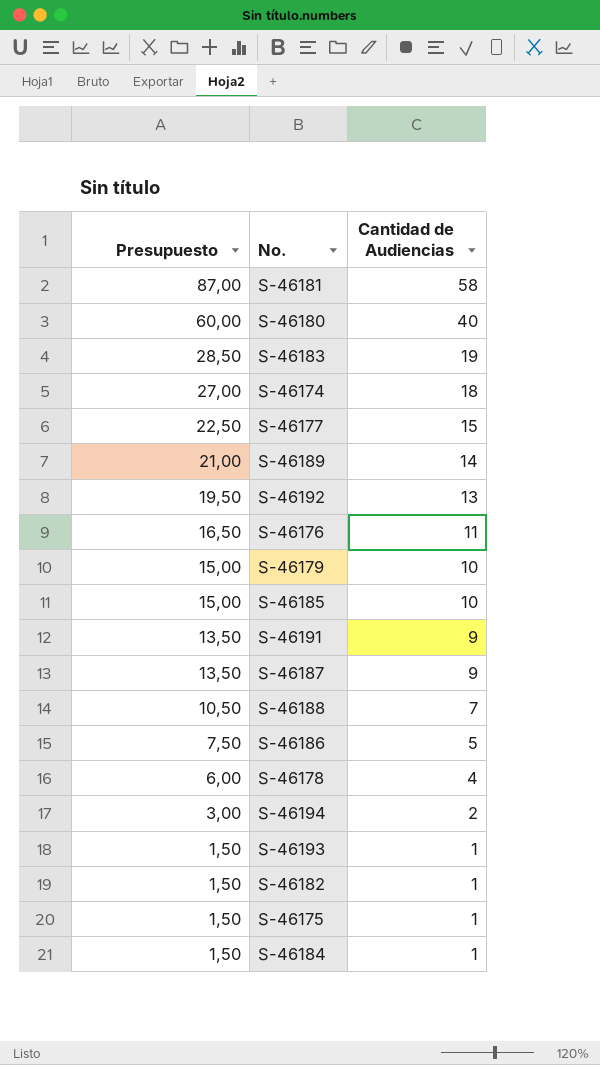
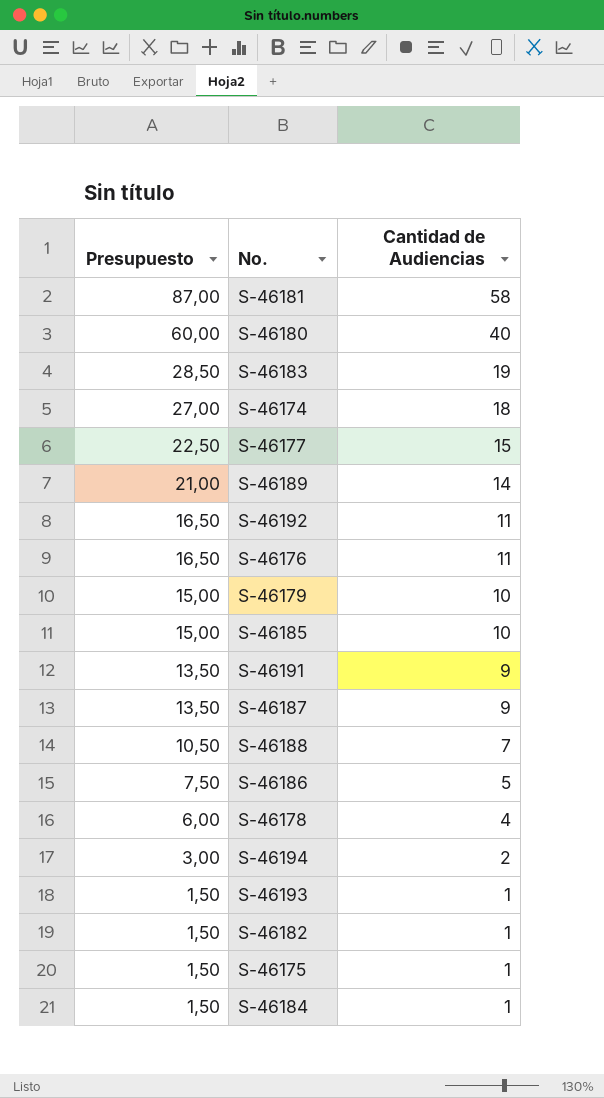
S-46192 | Presupuesto: 19,50 -> 16,50
S-46192 | Cantidad de Audiencias: 13 -> 11

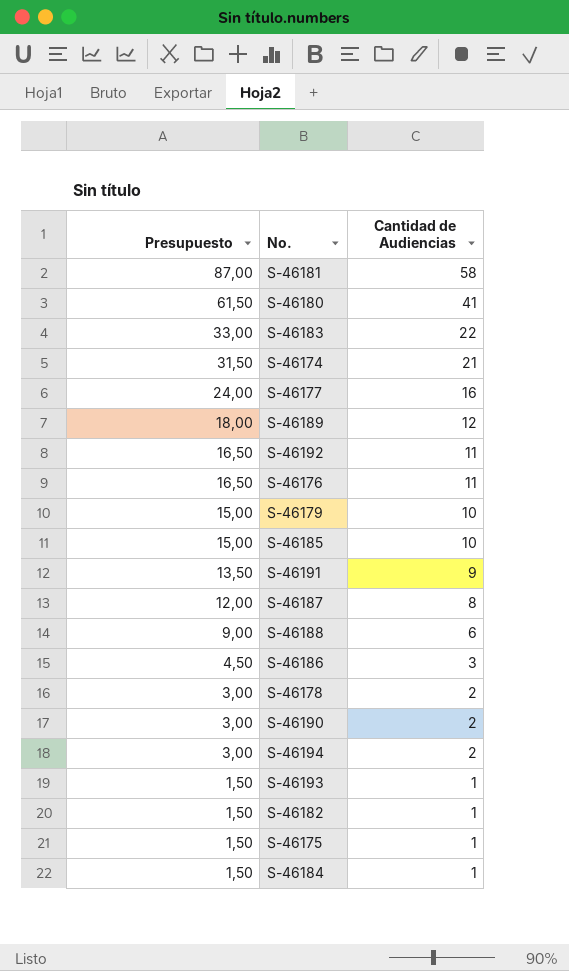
S-46180 | Presupuesto: 60,00 -> 61,50
S-46180 | Cantidad de Audiencias: 40 -> 41
S-46183 | Presupuesto: 28,50 -> 33,00
S-46183 | Cantidad de Audiencias: 19 -> 22
S-46174 | Presupuesto: 27,00 -> 31,50
S-46174 | Cantidad de Audiencias: 18 -> 21
S-46177 | Presupuesto: 22,50 -> 24,00
S-46177 | Cantidad de Audiencias: 15 -> 16
S-46189 | Presupuesto: 21,00 -> 18,00
S-46189 | Cantidad de Audiencias: 14 -> 12
S-46187 | Presupuesto: 13,50 -> 12,00
S-46187 | Cantidad de Audiencias: 9 -> 8
S-46188 | Presupuesto: 10,50 -> 9,00
S-46188 | Cantidad de Audiencias: 7 -> 6
S-46186 | Presupuesto: 7,50 -> 4,50
S-46186 | Cantidad de Audiencias: 5 -> 3
S-46178 | Presupuesto: 6,00 -> 3,00
S-46178 | Cantidad de Audiencias: 4 -> 2
row S-46190: none -> 3,00 | 2

